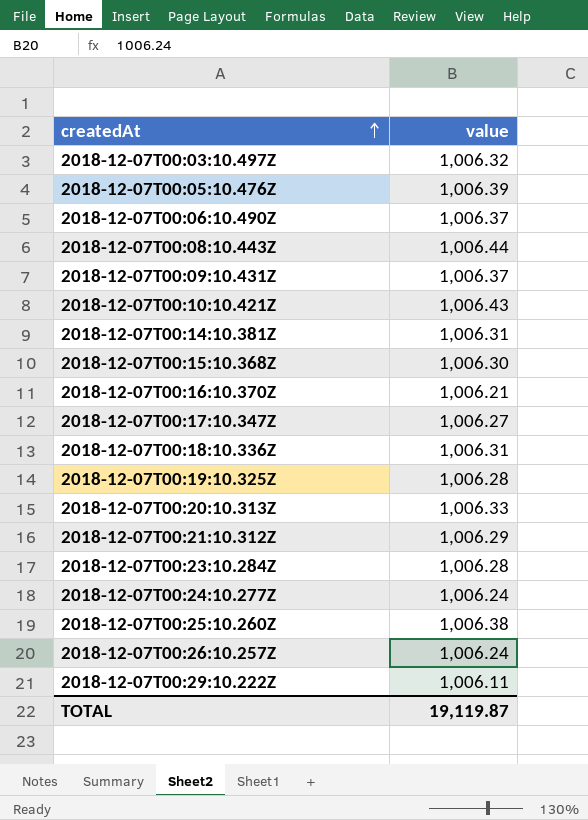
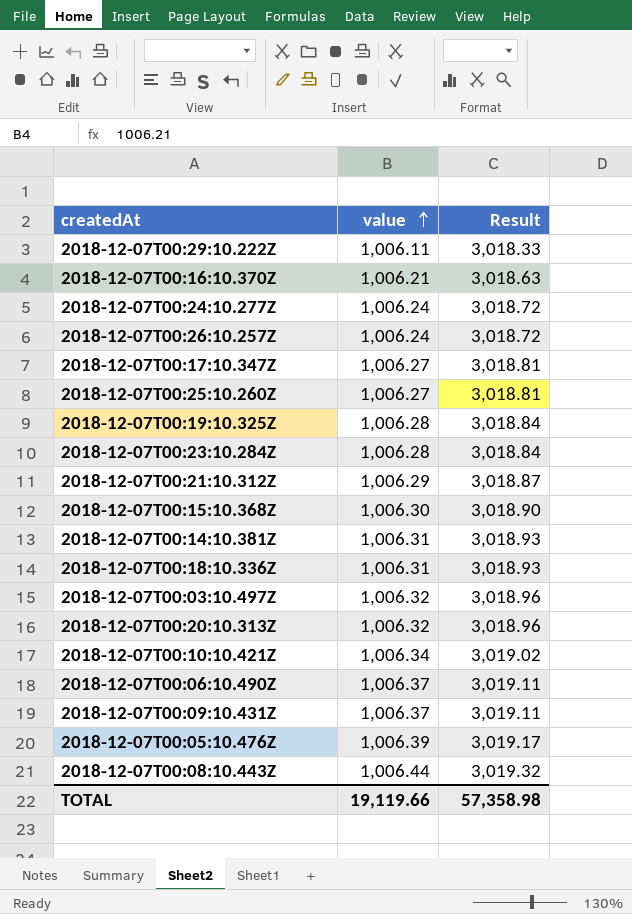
row order: createdAt ascending -> value ascending
column Result | formula: none -> [value] * 3
2018-12-07T00:25:10.260Z | value: 1,006.38 -> 1,006.27
2018-12-07T00:20:10.313Z | value: 1,006.33 -> 1,006.32
2018-12-07T00:10:10.421Z | value: 1,006.43 -> 1,006.34
TOTAL | value: 19,119.87 -> 19,119.66

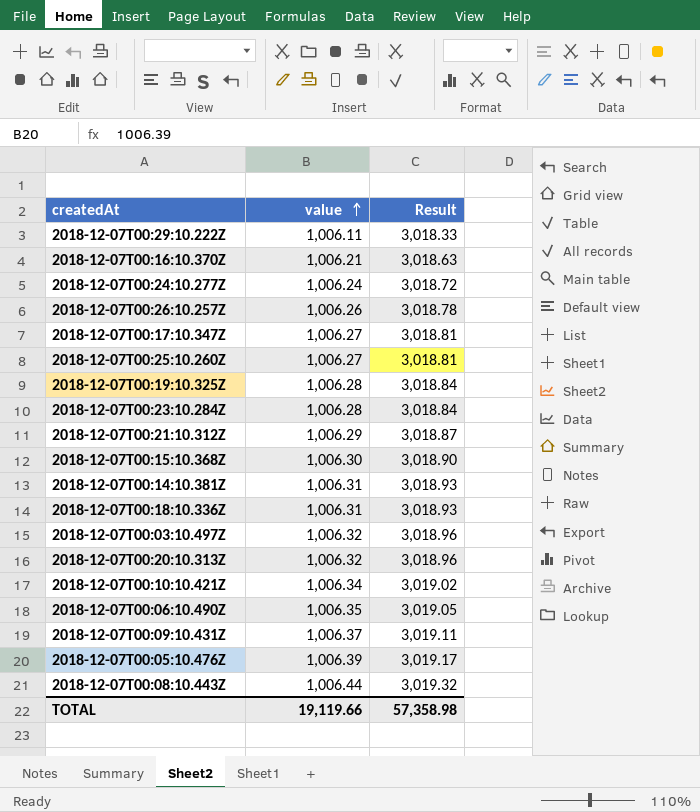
2018-12-07T00:26:10.257Z | value: 1,006.24 -> 1,006.26
2018-12-07T00:26:10.257Z | Result: 3,018.72 -> 3,018.78
2018-12-07T00:06:10.490Z | value: 1,006.37 -> 1,006.35
2018-12-07T00:06:10.490Z | Result: 3,019.11 -> 3,019.05

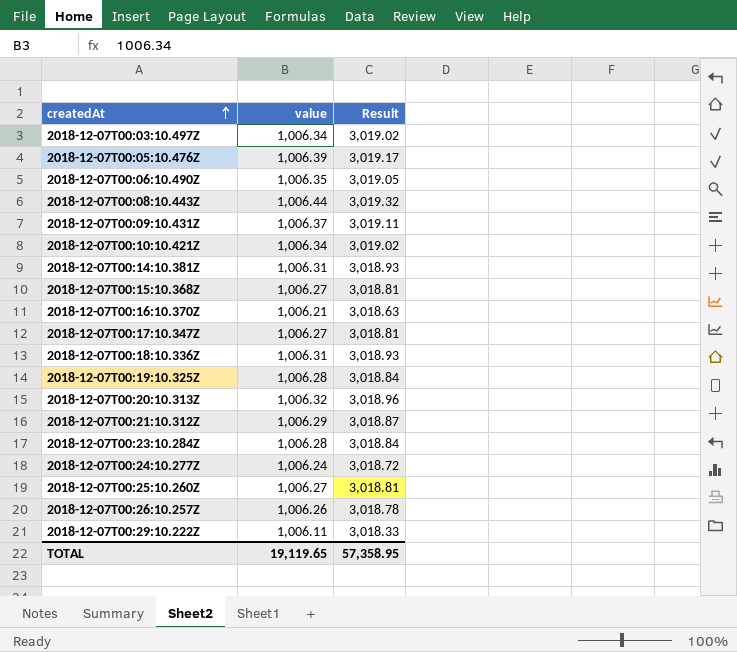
row order: value ascending -> createdAt ascending
2018-12-07T00:03:10.497Z | value: 1,006.32 -> 1,006.34
2018-12-07T00:03:10.497Z | Result: 3,018.96 -> 3,019.02
2018-12-07T00:15:10.368Z | value: 1,006.30 -> 1,006.27
2018-12-07T00:15:10.368Z | Result: 3,018.90 -> 3,018.81
TOTAL | value: 19,119.66 -> 19,119.65
TOTAL | Result: 57,358.98 -> 57,358.95

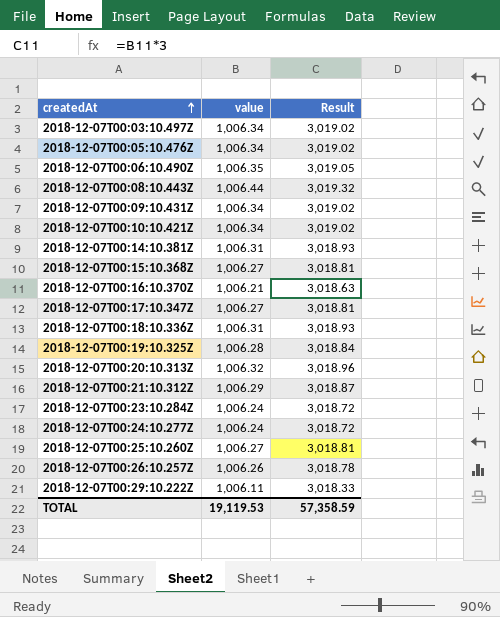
2018-12-07T00:05:10.476Z | value: 1,006.39 -> 1,006.34
2018-12-07T00:05:10.476Z | Result: 3,019.17 -> 3,019.02
2018-12-07T00:09:10.431Z | value: 1,006.37 -> 1,006.34
2018-12-07T00:09:10.431Z | Result: 3,019.11 -> 3,019.02
2018-12-07T00:23:10.284Z | value: 1,006.28 -> 1,006.24
2018-12-07T00:23:10.284Z | Result: 3,018.84 -> 3,018.72
TOTAL | value: 19,119.65 -> 19,119.53
TOTAL | Result: 57,358.95 -> 57,358.59

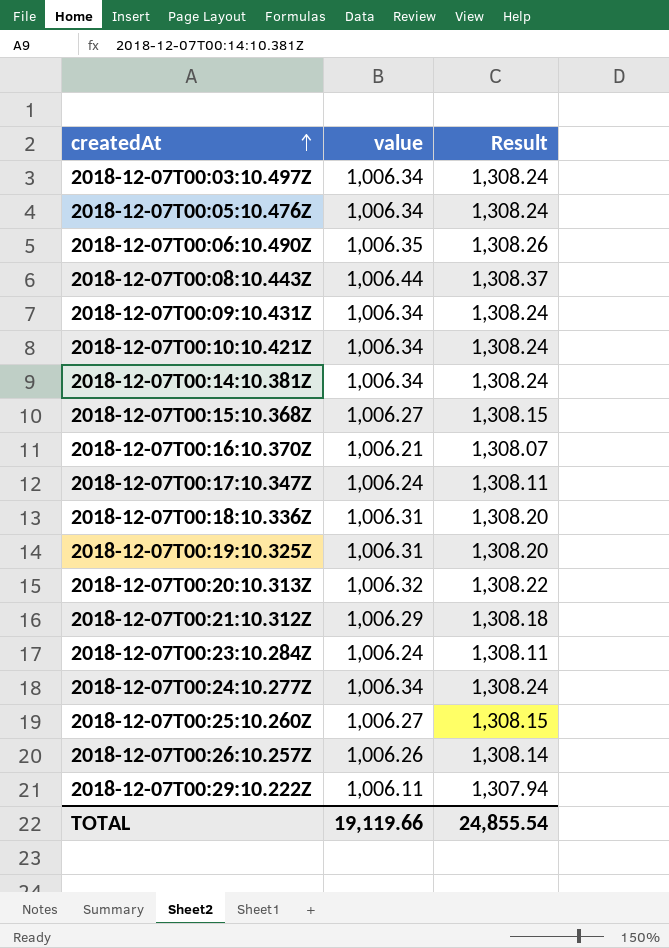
column Result | formula: [value] * 3 -> [value] * 1.3
2018-12-07T00:14:10.381Z | value: 1,006.31 -> 1,006.34
2018-12-07T00:17:10.347Z | value: 1,006.27 -> 1,006.24
2018-12-07T00:19:10.325Z | value: 1,006.28 -> 1,006.31
2018-12-07T00:24:10.277Z | value: 1,006.24 -> 1,006.34
TOTAL | value: 19,119.53 -> 19,119.66
TOTAL | Result: 57,358.59 -> 24,855.54

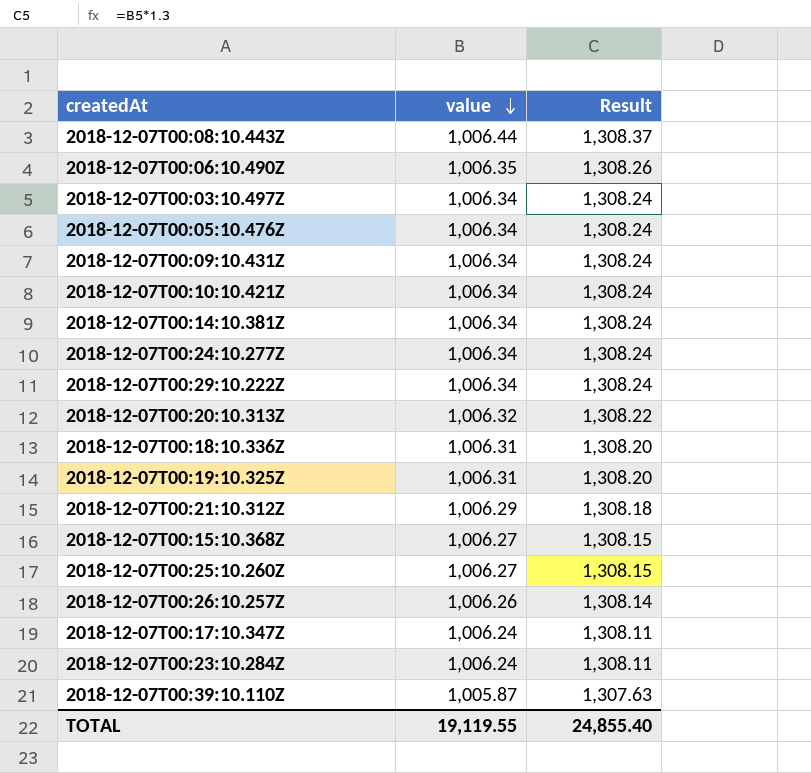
row order: createdAt ascending -> value descending
row 2018-12-07T00:16:10.370Z: 1,006.21 | 1,308.07 -> none
2018-12-07T00:29:10.222Z | value: 1,006.11 -> 1,006.34
2018-12-07T00:29:10.222Z | Result: 1,307.94 -> 1,308.24
row 2018-12-07T00:39:10.110Z: none -> 1,005.87 | 1,307.63
TOTAL | value: 19,119.66 -> 19,119.55
TOTAL | Result: 24,855.54 -> 24,855.40

